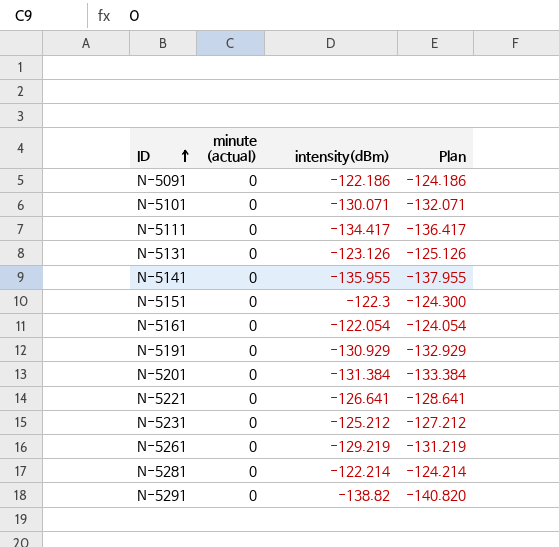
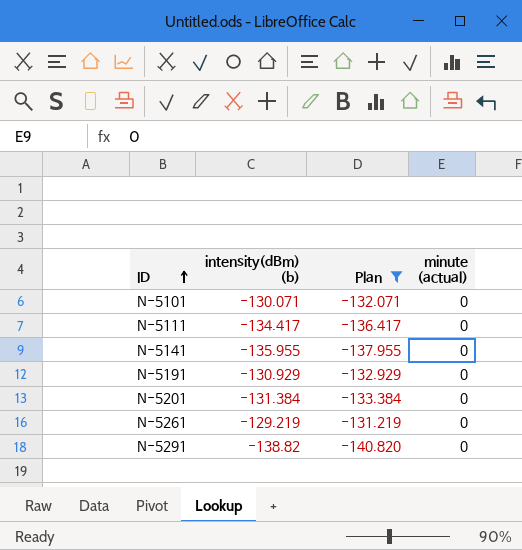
filter: none -> Plan <= -131.219
column name: intensity(dBm) -> intensity(dBm) (b)
column minute (actual) | position: 2 -> 4

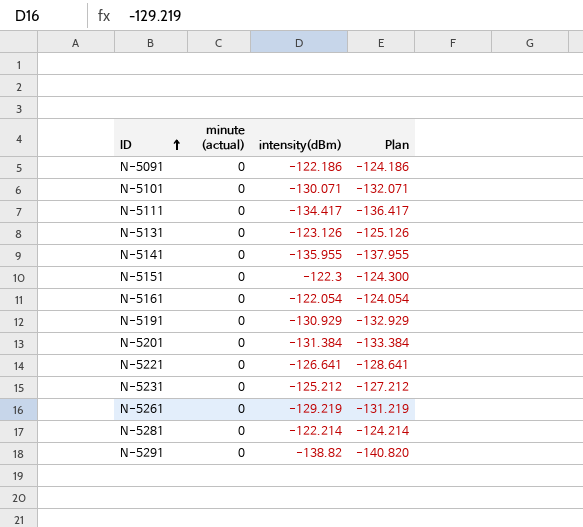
filter: Plan <= -131.219 -> none
column minute (actual) | position: 4 -> 2
column name: intensity(dBm) (b) -> intensity(dBm)

